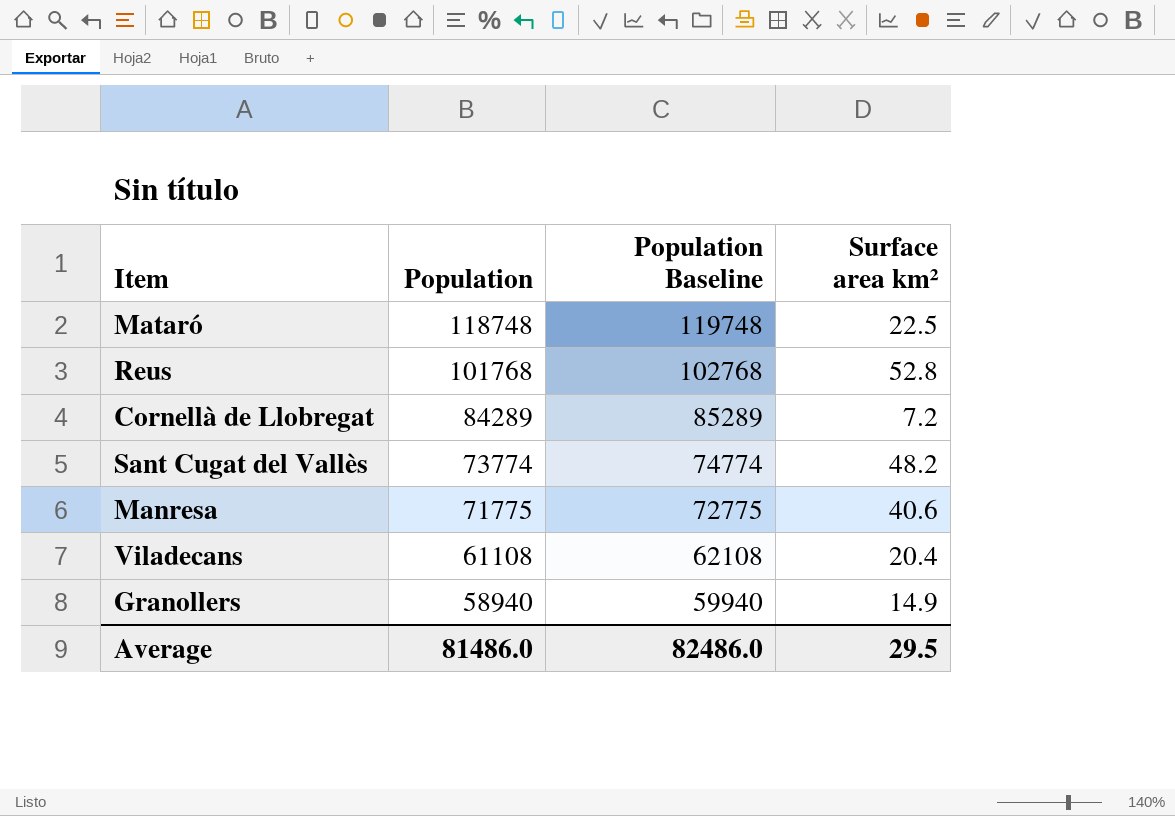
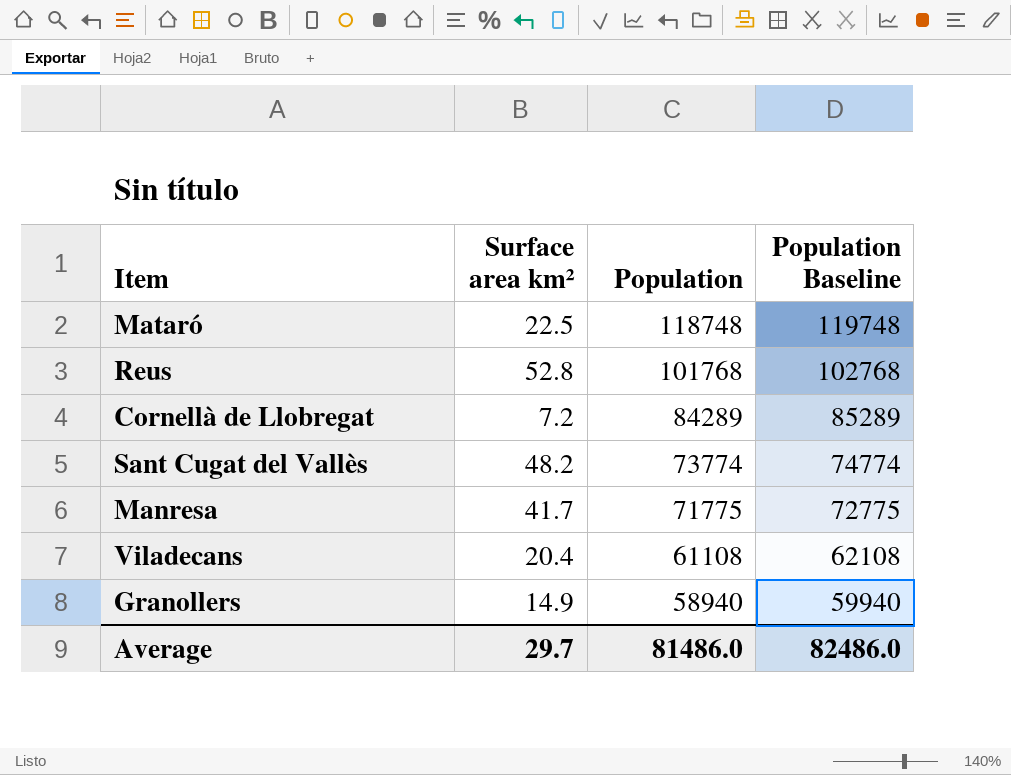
column Surface area km² | position: 4 -> 2
Manresa | Surface area km²: 40.6 -> 41.7
Average | Surface area km²: 29.5 -> 29.7

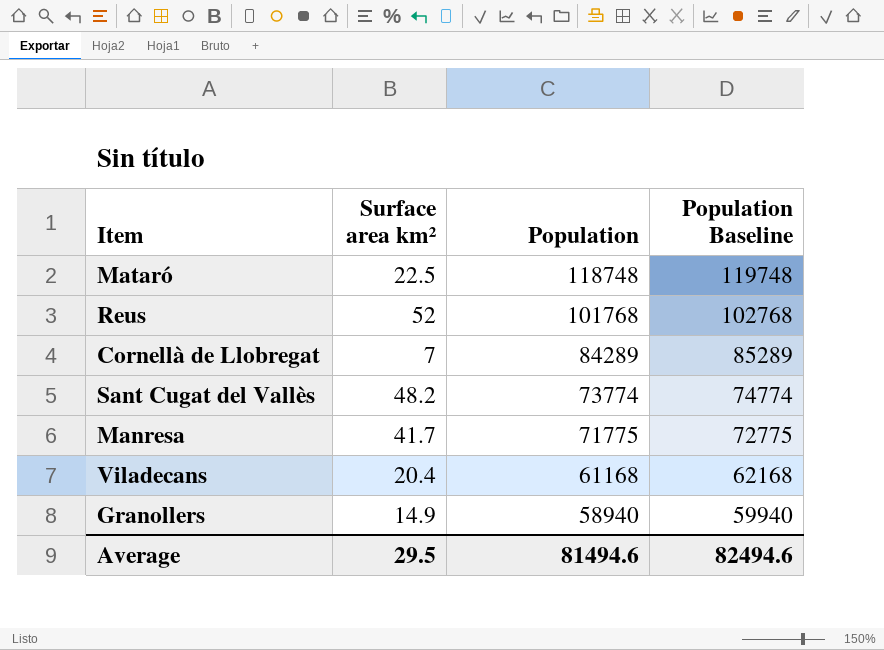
Reus | Surface area km²: 52.8 -> 52
Cornellà de Llobregat | Surface area km²: 7.2 -> 7
Viladecans | Population: 61108 -> 61168
Viladecans | Population Baseline: 62108 -> 62168
Average | Surface area km²: 29.7 -> 29.5
Average | Population: 81486.0 -> 81494.6
Average | Population Baseline: 82486.0 -> 82494.6

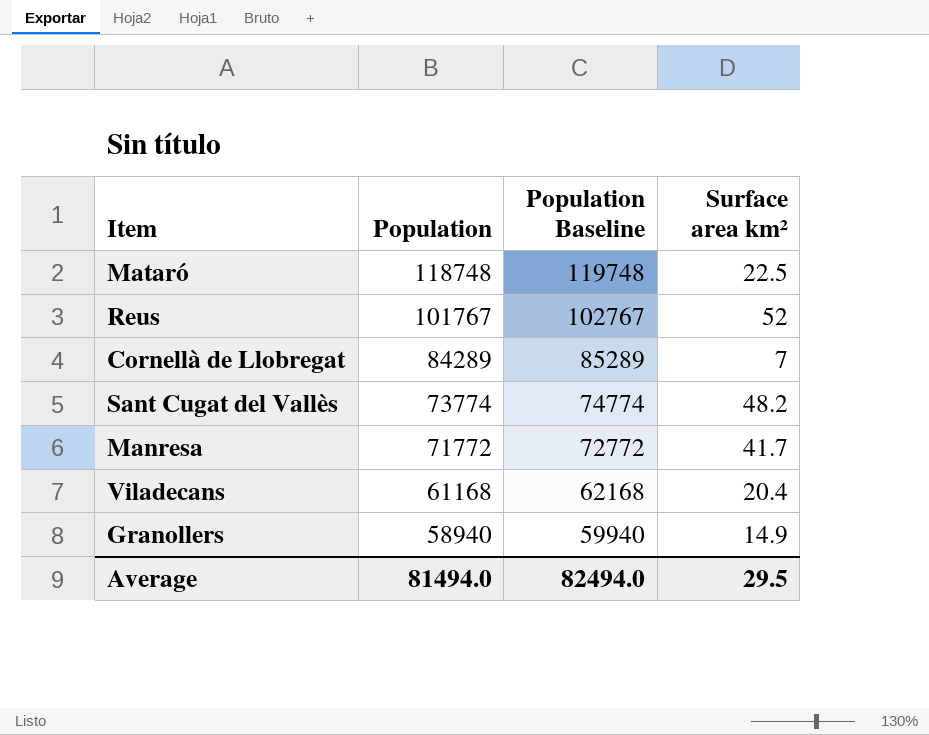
column Surface area km² | position: 2 -> 4
Reus | Population: 101768 -> 101767
Reus | Population Baseline: 102768 -> 102767
Manresa | Population: 71775 -> 71772
Manresa | Population Baseline: 72775 -> 72772
Average | Population: 81494.6 -> 81494.0
Average | Population Baseline: 82494.6 -> 82494.0

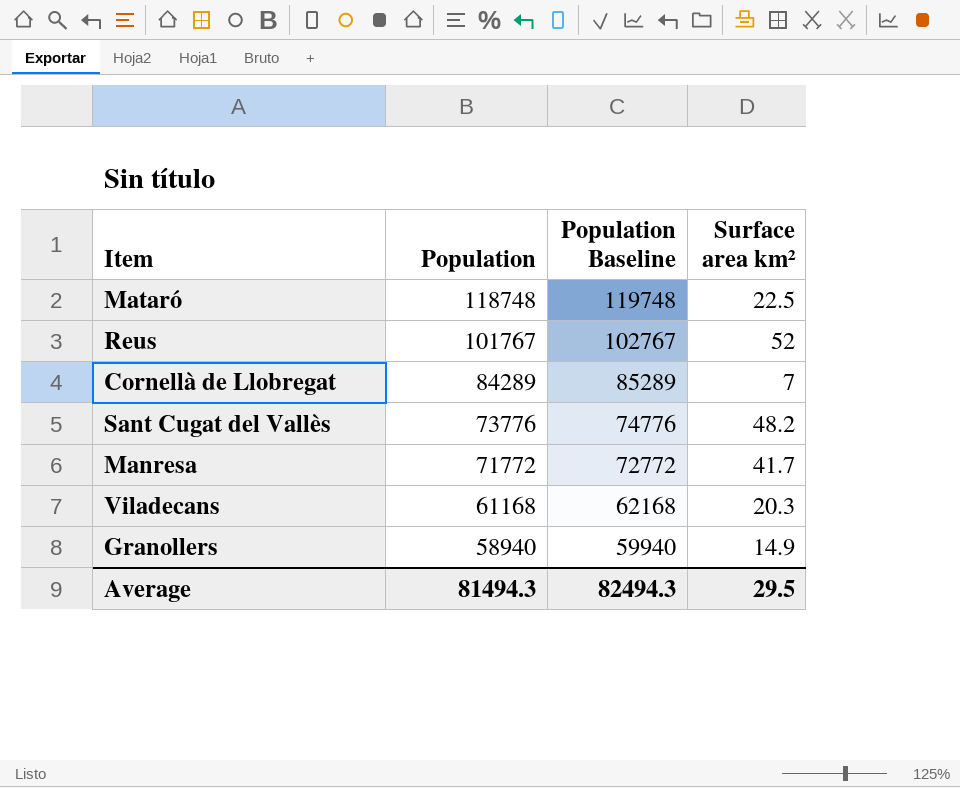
Sant Cugat del Vallès | Population: 73774 -> 73776
Sant Cugat del Vallès | Population Baseline: 74774 -> 74776
Viladecans | Surface area km²: 20.4 -> 20.3
Average | Population: 81494.0 -> 81494.3
Average | Population Baseline: 82494.0 -> 82494.3

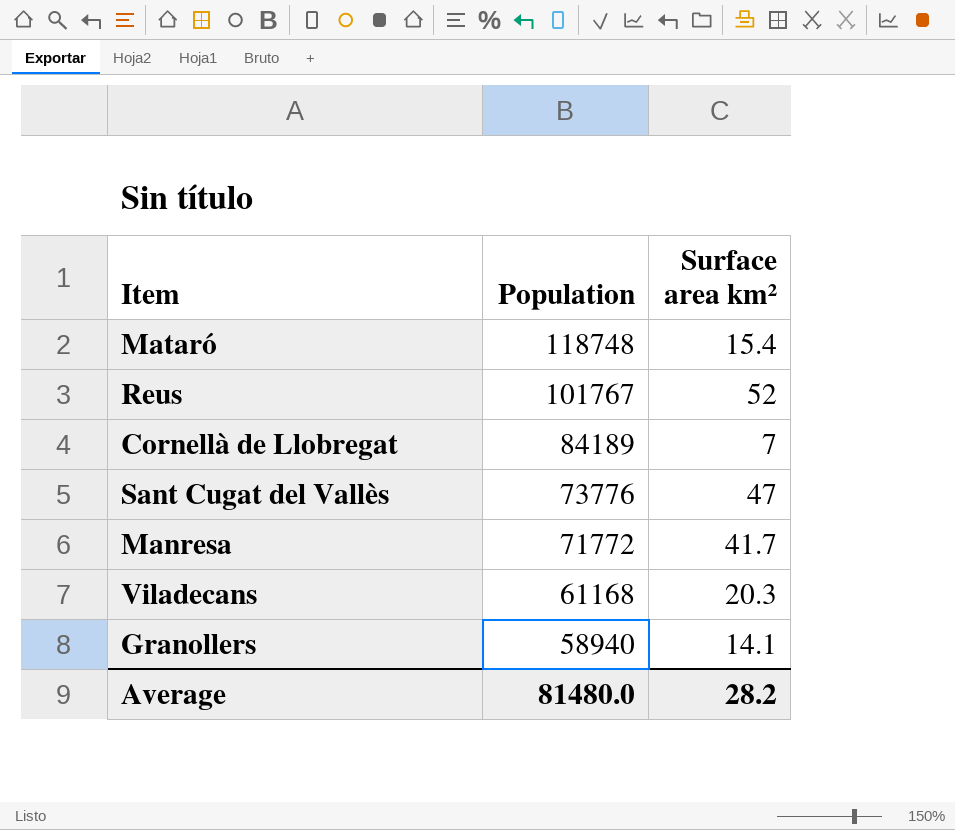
column Population Baseline | formula: [Population] + 1000 -> none
Mataró | Surface area km²: 22.5 -> 15.4
Cornellà de Llobregat | Population: 84289 -> 84189
Sant Cugat del Vallès | Surface area km²: 48.2 -> 47
Granollers | Surface area km²: 14.9 -> 14.1
Average | Population: 81494.3 -> 81480.0
Average | Surface area km²: 29.5 -> 28.2

